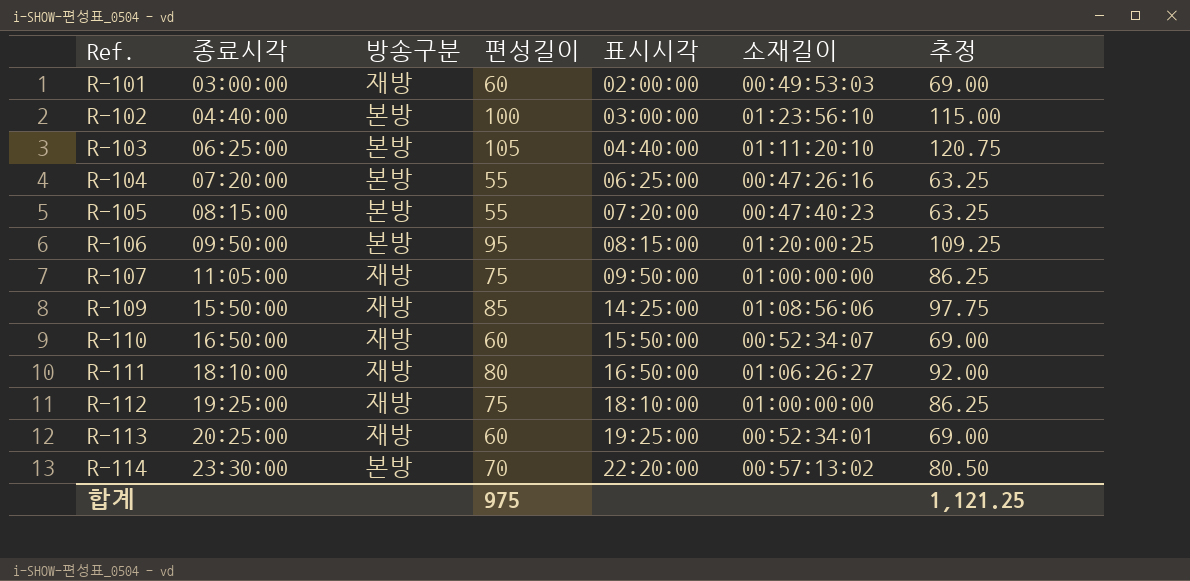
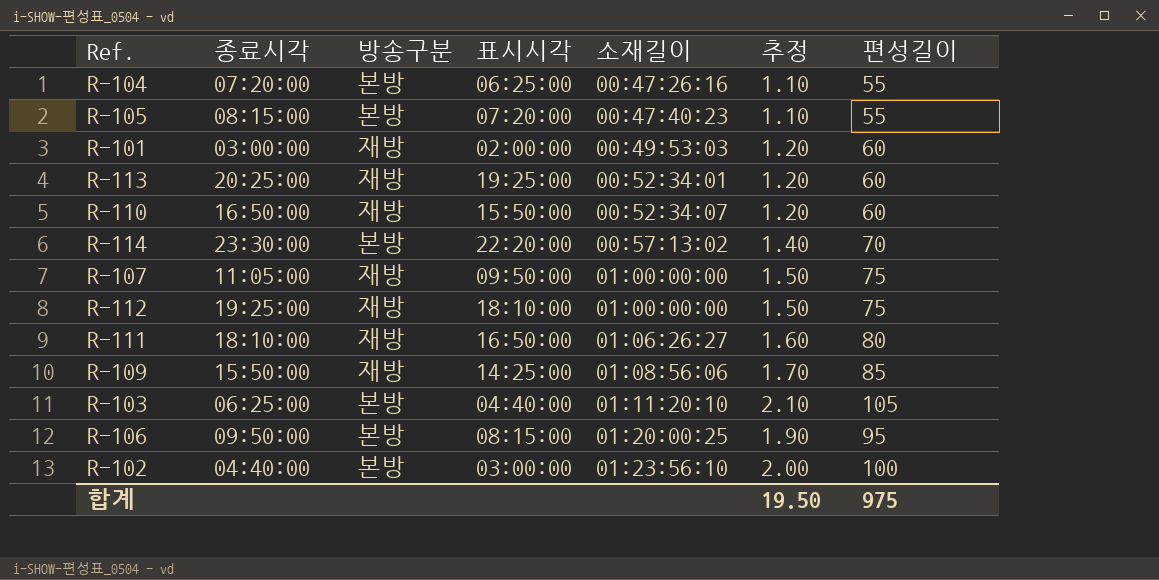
row order: Ref. ascending -> 소재길이 ascending
column 추정 | formula: [편성길이] * 1.15 -> [편성길이] * 0.02
column 편성길이 | position: 4 -> 7
합계 | 추정: 1,121.25 -> 19.50

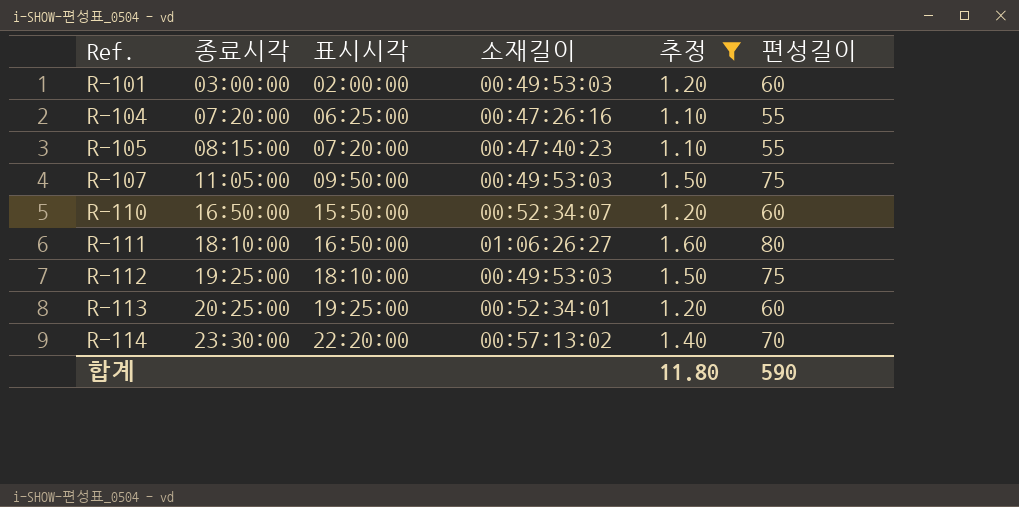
filter: none -> 추정 <= 1.60
row order: 소재길이 ascending -> Ref. ascending
column 방송구분 | position: 3 -> none
R-107 | 소재길이: 01:00:00:00 -> 00:49:53:03
R-112 | 소재길이: 01:00:00:00 -> 00:49:53:03
합계 | 추정: 19.50 -> 11.80
합계 | 편성길이: 975 -> 590

